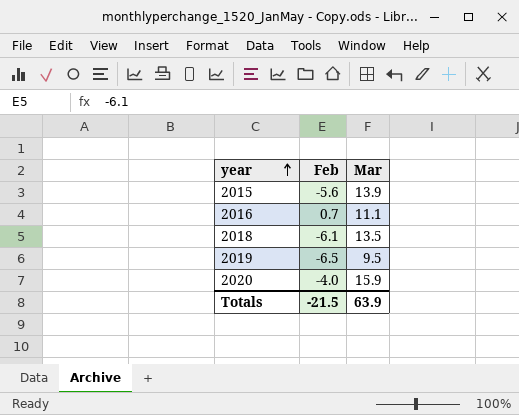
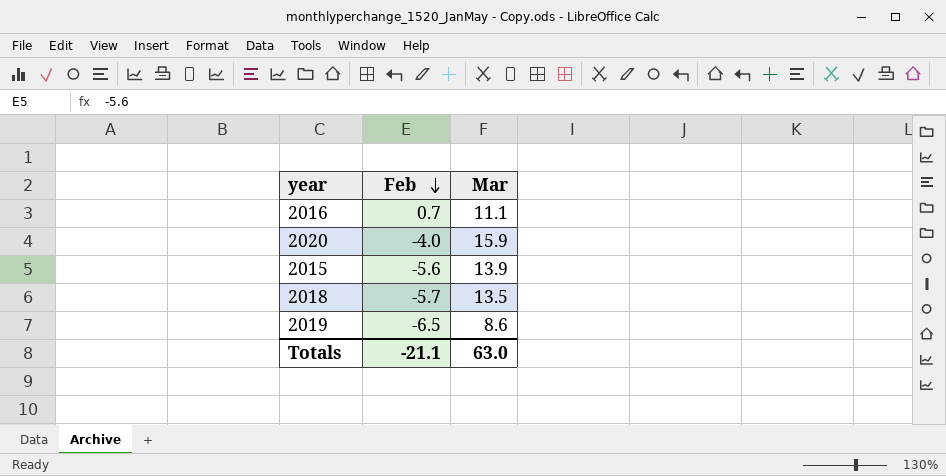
row order: year ascending -> Feb descending
2018 | Feb: -6.1 -> -5.7
2019 | Mar: 9.5 -> 8.6
Totals | Feb: -21.5 -> -21.1
Totals | Mar: 63.9 -> 63.0

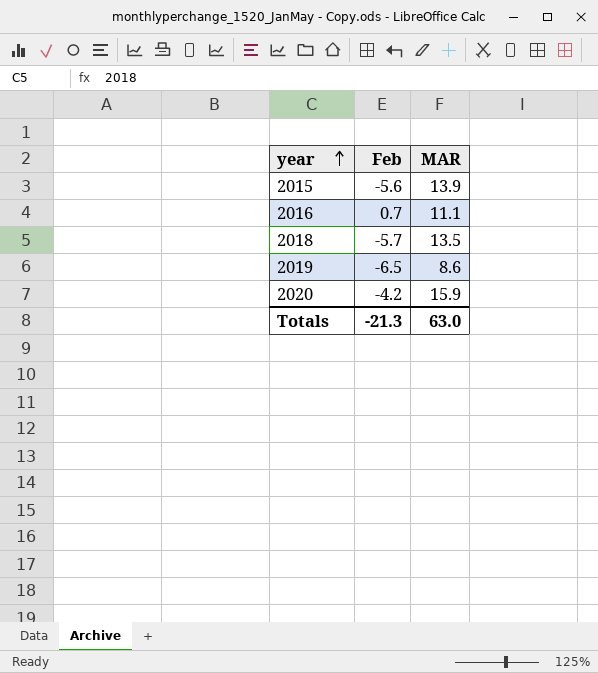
row order: Feb descending -> year ascending
column name: Mar -> MAR
2020 | Feb: -4.0 -> -4.2
Totals | Feb: -21.1 -> -21.3

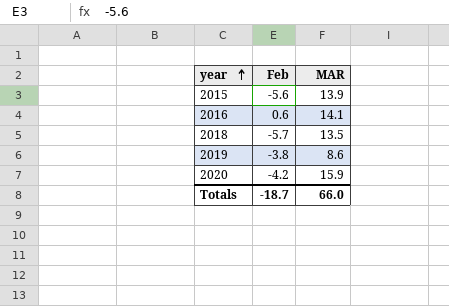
2016 | Feb: 0.7 -> 0.6
2016 | MAR: 11.1 -> 14.1
2019 | Feb: -6.5 -> -3.8
Totals | Feb: -21.3 -> -18.7
Totals | MAR: 63.0 -> 66.0

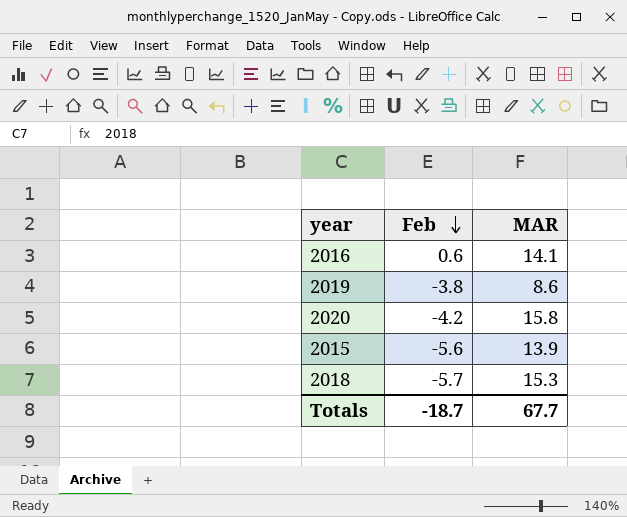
row order: year ascending -> Feb descending
2020 | MAR: 15.9 -> 15.8
2018 | MAR: 13.5 -> 15.3
Totals | MAR: 66.0 -> 67.7

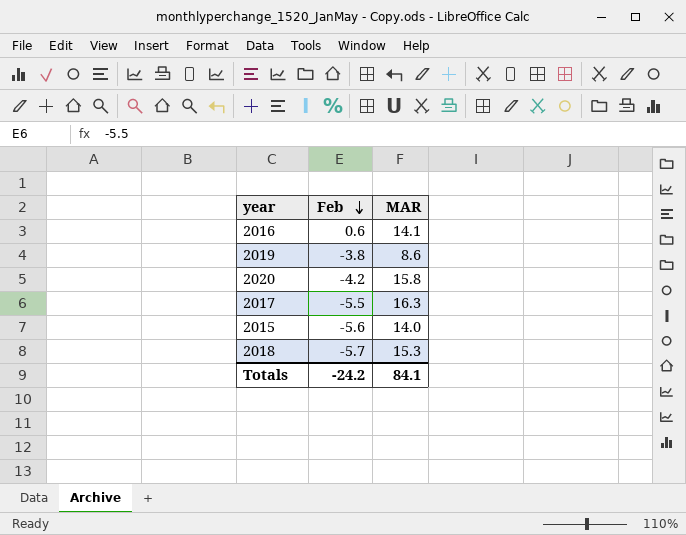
row 2017: none -> -5.5 | 16.3
2015 | MAR: 13.9 -> 14.0
Totals | Feb: -18.7 -> -24.2
Totals | MAR: 67.7 -> 84.1

